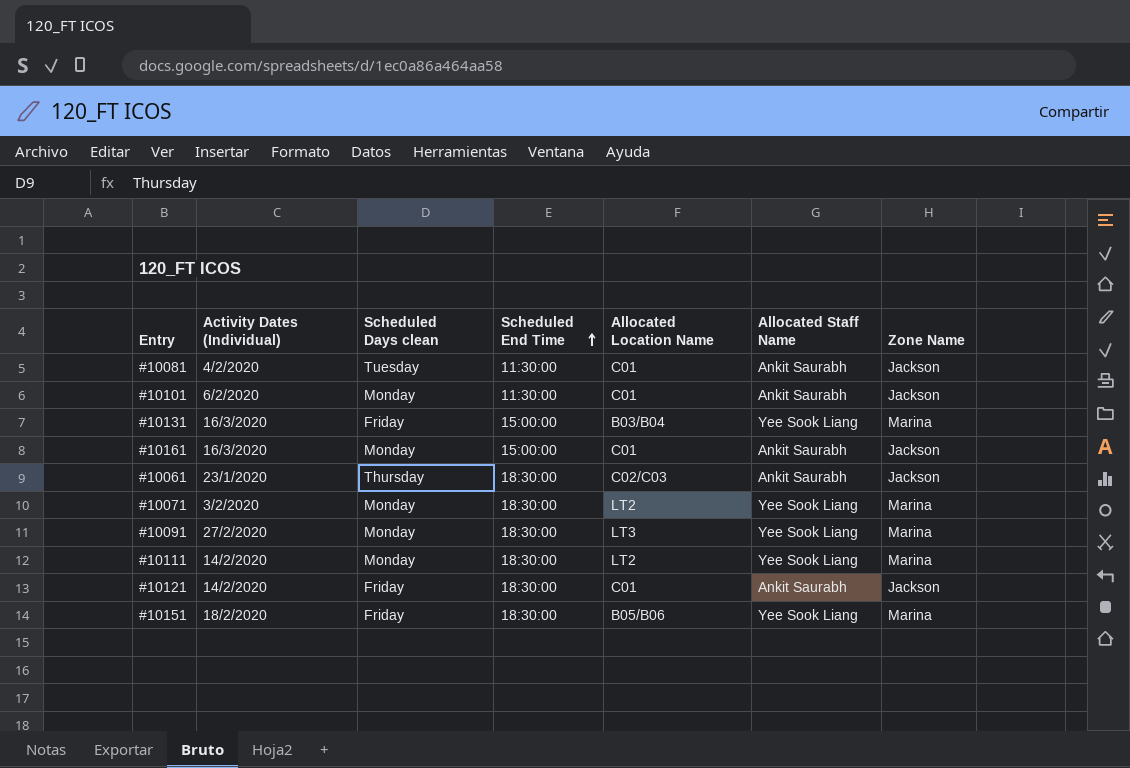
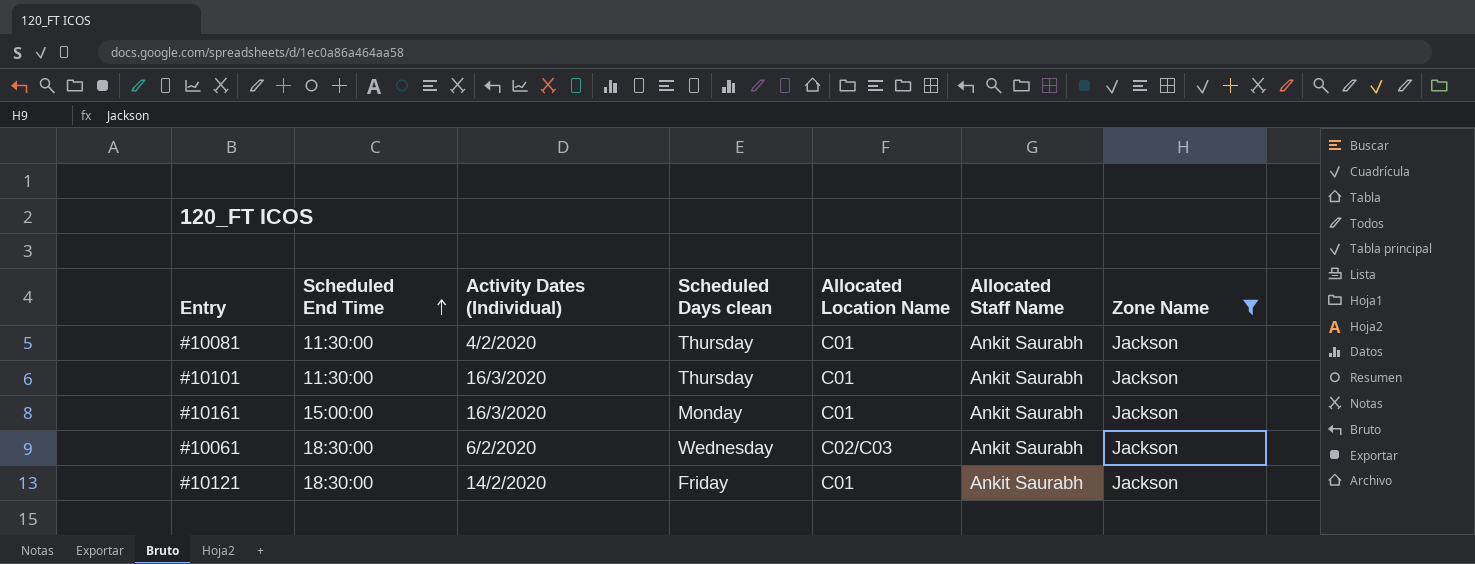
filter: none -> Zone Name = Jackson
column Scheduled End Time | position: 4 -> 2
#10081 | Scheduled Days clean: Tuesday -> Thursday
#10101 | Activity Dates (Individual): 6/2/2020 -> 16/3/2020
#10101 | Scheduled Days clean: Monday -> Thursday
#10061 | Activity Dates (Individual): 23/1/2020 -> 6/2/2020
#10061 | Scheduled Days clean: Thursday -> Wednesday

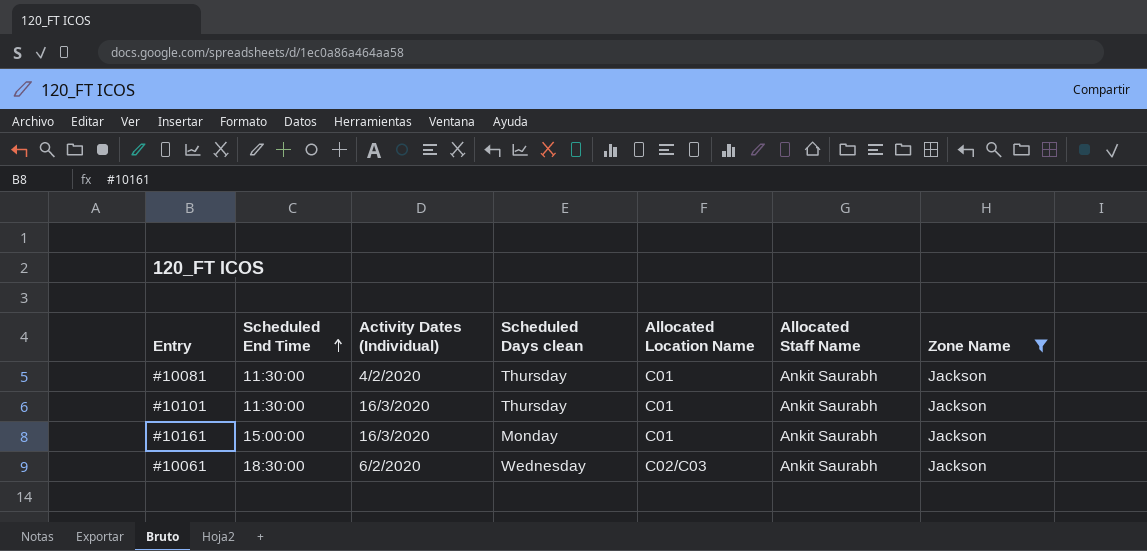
row #10121: 18:30:00 | 14/2/2020 | Friday | C01 | Ankit Saurabh | Jackson -> none

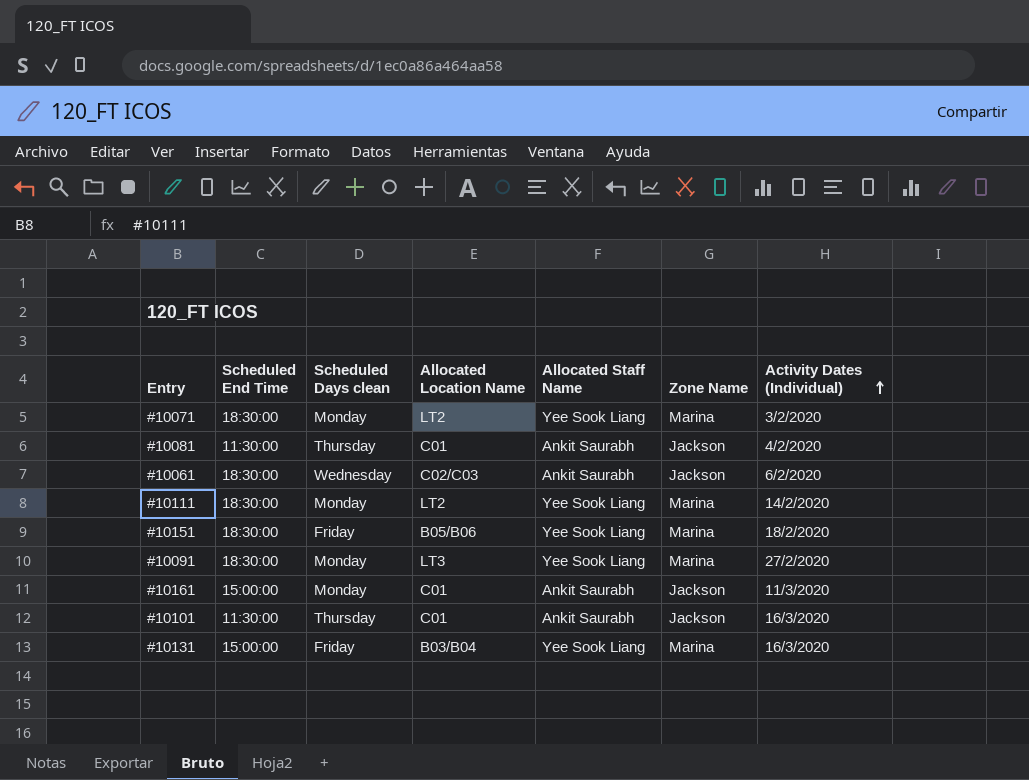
filter: Zone Name = Jackson -> none
row order: Scheduled End Time ascending -> Activity Dates (Individual) ascending
column Activity Dates (Individual) | position: 3 -> 7
#10161 | Activity Dates (Individual): 16/3/2020 -> 11/3/2020

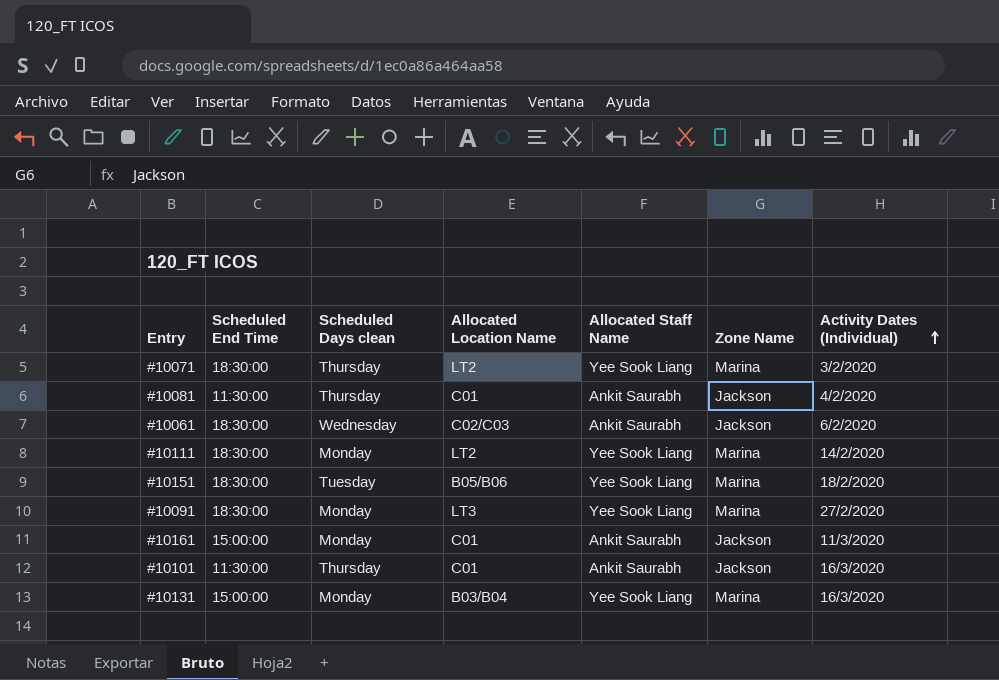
#10071 | Scheduled Days clean: Monday -> Thursday
#10151 | Scheduled Days clean: Friday -> Tuesday
#10131 | Scheduled Days clean: Friday -> Monday

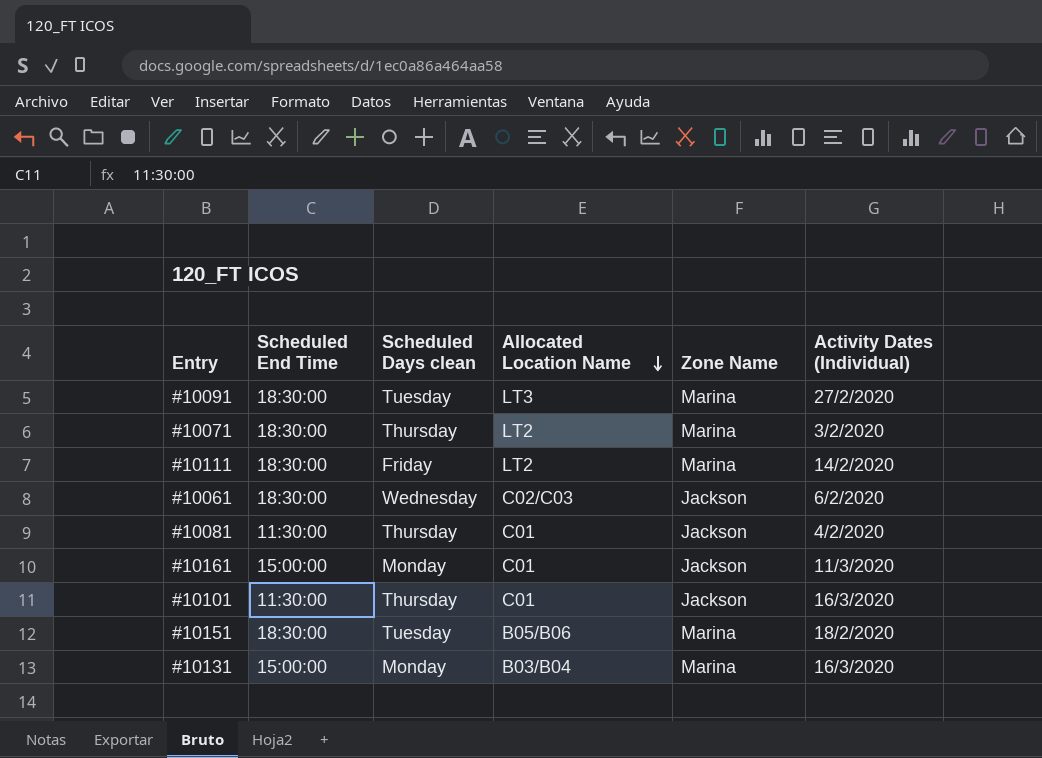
row order: Activity Dates (Individual) ascending -> Allocated Location Name descending
column Allocated Staff Name | position: 5 -> none
#10091 | Scheduled Days clean: Monday -> Tuesday
#10111 | Scheduled Days clean: Monday -> Friday

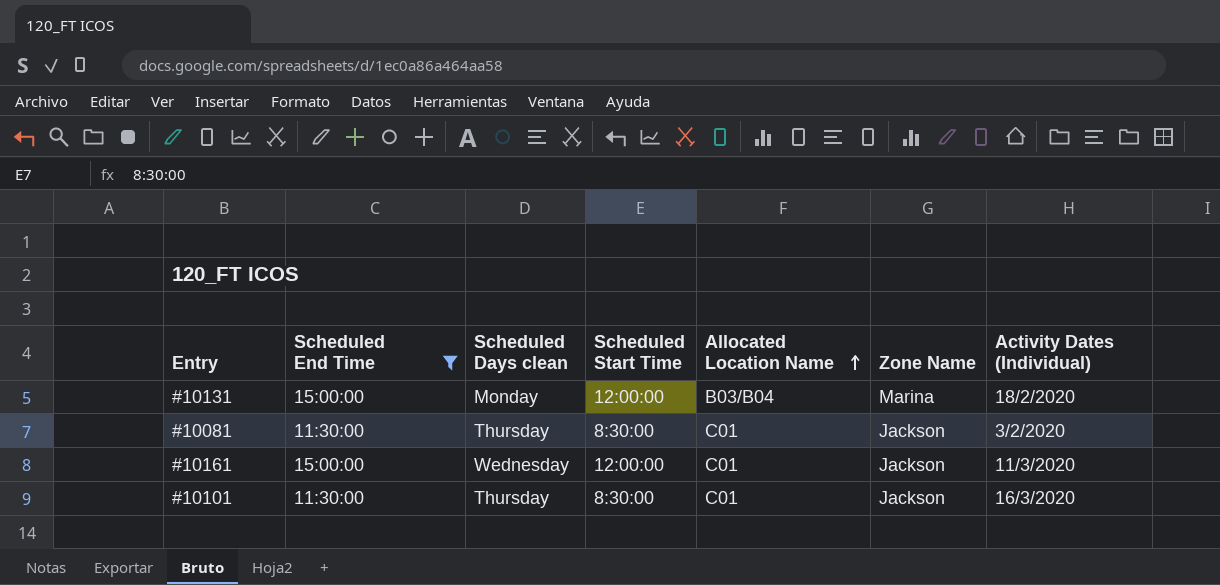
filter: none -> Scheduled End Time != 18:30:00
row order: Allocated Location Name descending -> Allocated Location Name ascending
column Scheduled Start Time | position: none -> 4
#10131 | Activity Dates (Individual): 16/3/2020 -> 18/2/2020
#10081 | Activity Dates (Individual): 4/2/2020 -> 3/2/2020
#10161 | Scheduled Days clean: Monday -> Wednesday

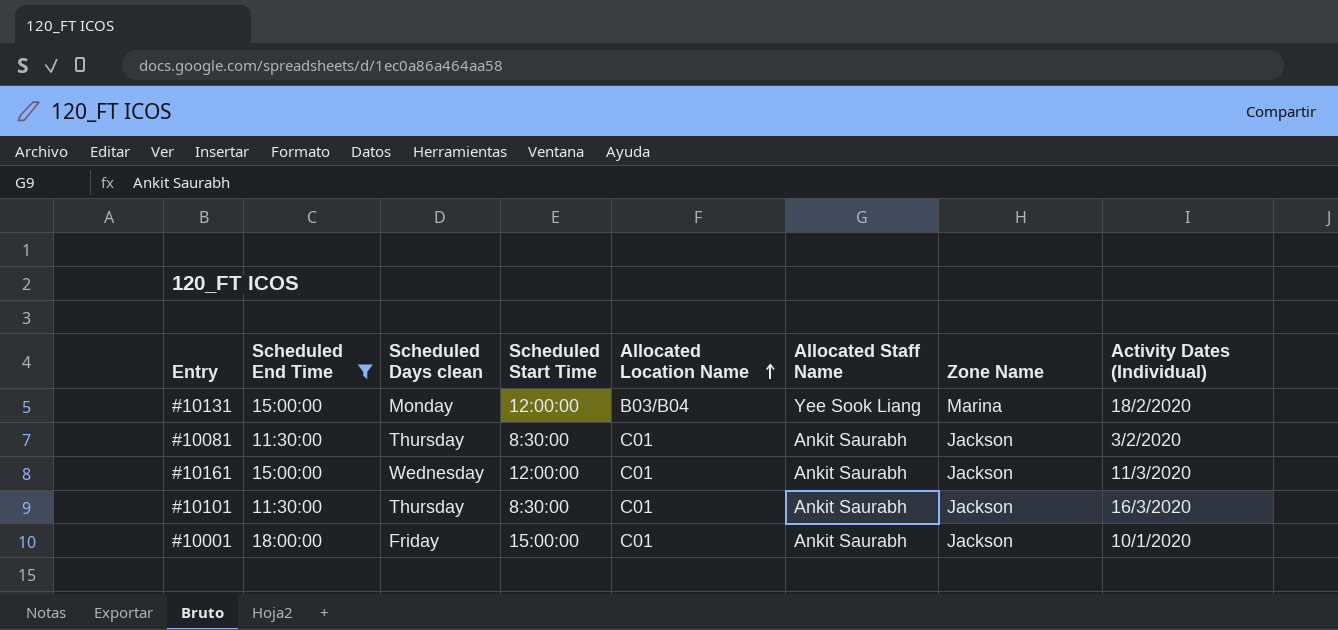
column Allocated Staff Name | position: none -> 6
row #10001: none -> 18:00:00 | Friday | 15:00:00 | C01 | Ankit Saurabh | Jackson | 10/1/2020

